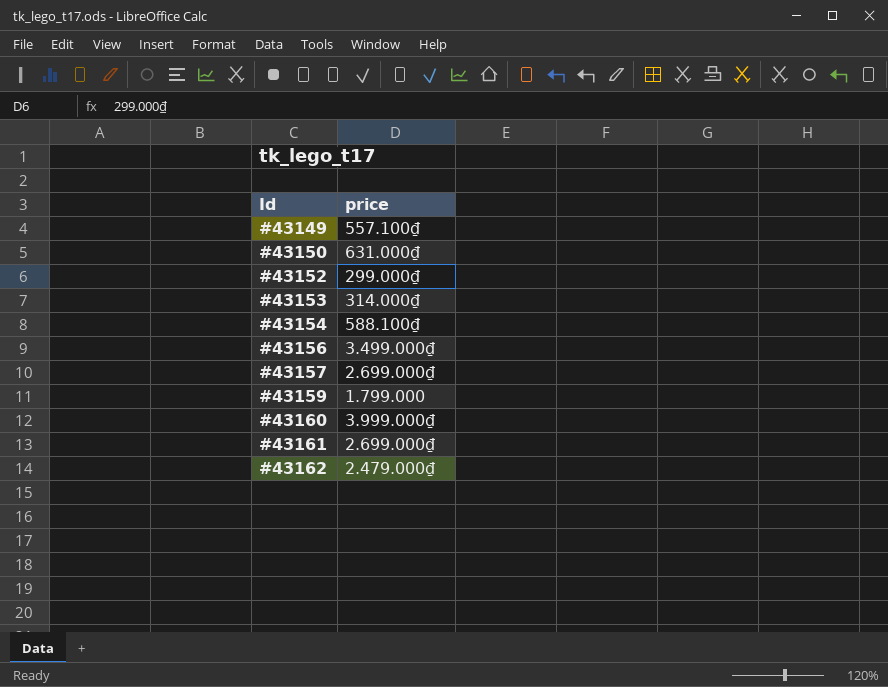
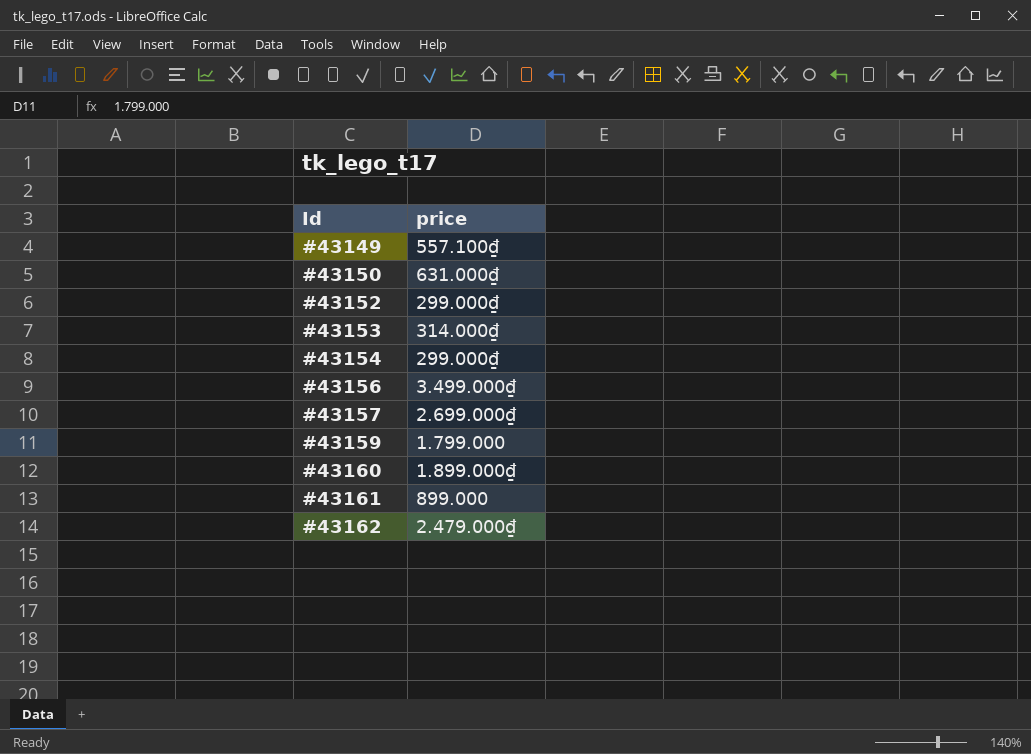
#43154 | price: 588.100₫ -> 299.000₫
#43160 | price: 3.999.000₫ -> 1.899.000₫
#43161 | price: 2.699.000₫ -> 899.000

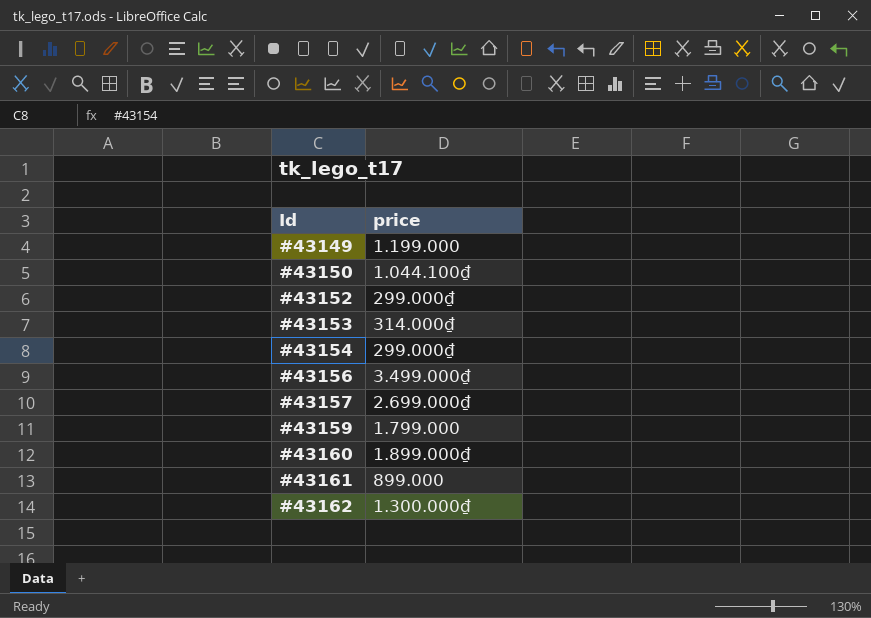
#43149 | price: 557.100₫ -> 1.199.000
#43150 | price: 631.000₫ -> 1.044.100₫
#43162 | price: 2.479.000₫ -> 1.300.000₫

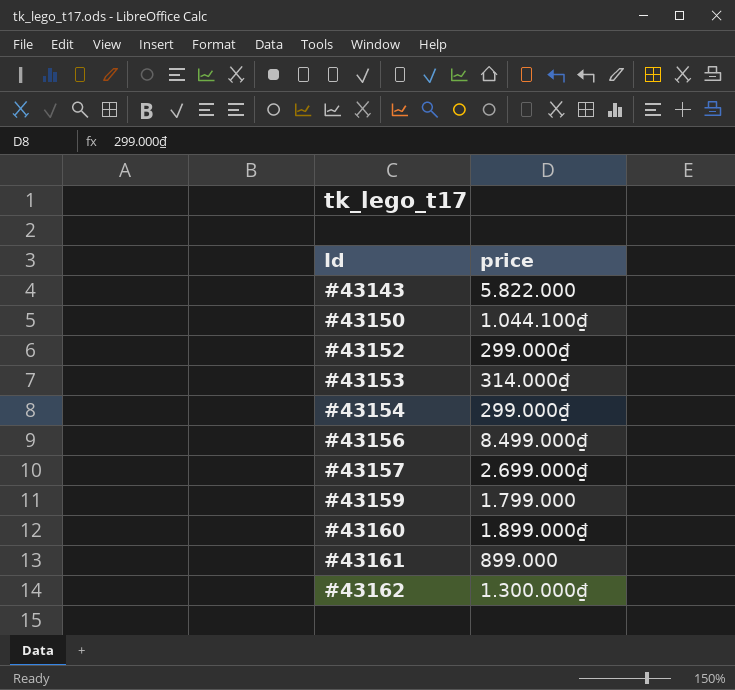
row #43149: 1.199.000 -> none
row #43143: none -> 5.822.000
#43156 | price: 3.499.000₫ -> 8.499.000₫

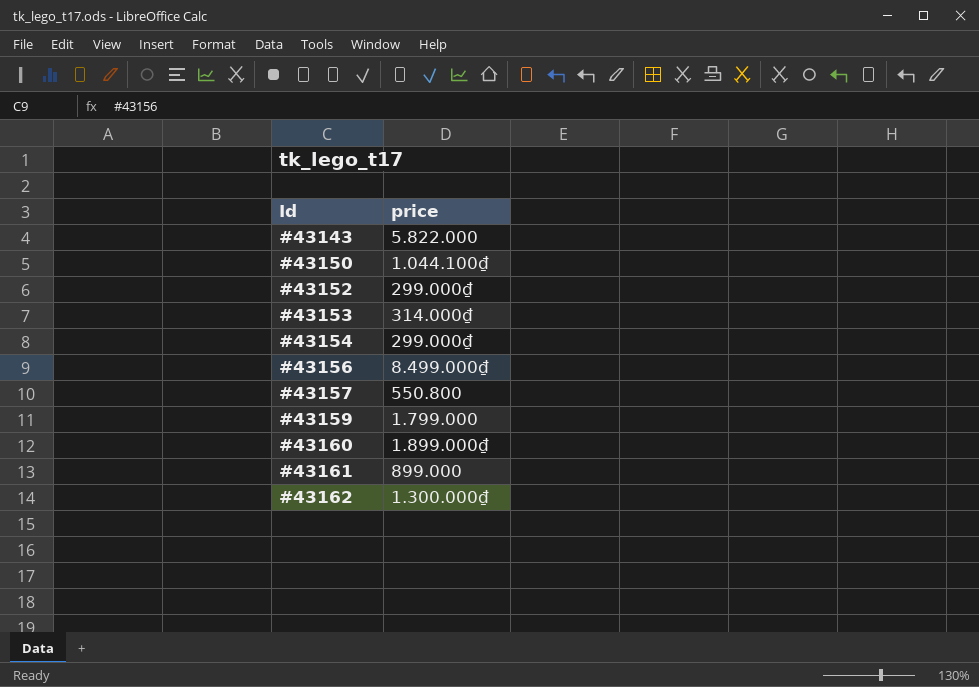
#43157 | price: 2.699.000₫ -> 550.800

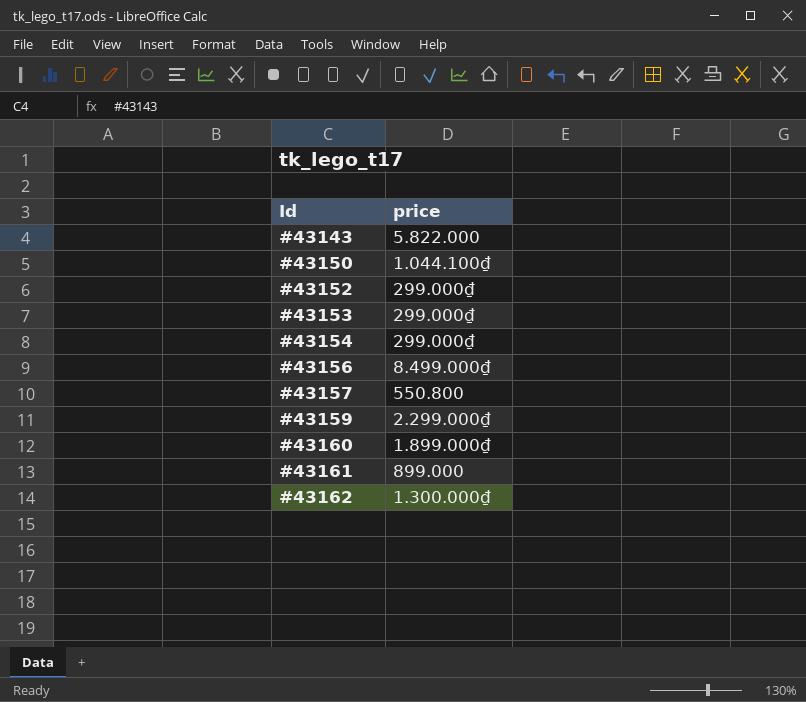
#43153 | price: 314.000₫ -> 299.000₫
#43159 | price: 1.799.000 -> 2.299.000₫

